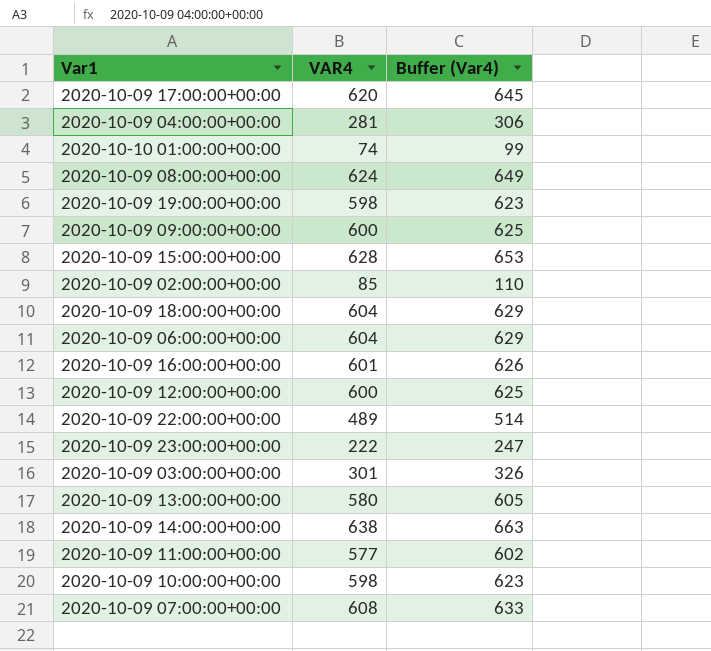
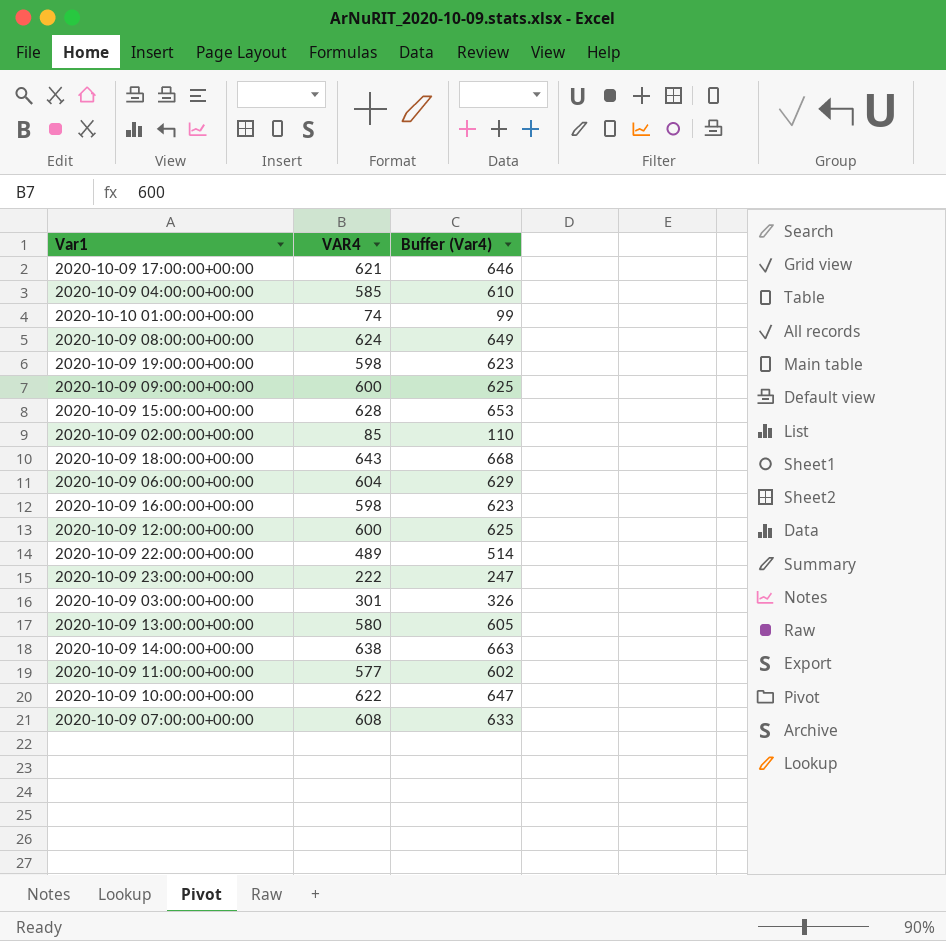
2020-10-09 17:00:00+00:00 | VAR4: 620 -> 621
2020-10-09 17:00:00+00:00 | Buffer (Var4): 645 -> 646
2020-10-09 04:00:00+00:00 | VAR4: 281 -> 585
2020-10-09 04:00:00+00:00 | Buffer (Var4): 306 -> 610
2020-10-09 18:00:00+00:00 | VAR4: 604 -> 643
2020-10-09 18:00:00+00:00 | Buffer (Var4): 629 -> 668
2020-10-09 16:00:00+00:00 | VAR4: 601 -> 598
2020-10-09 16:00:00+00:00 | Buffer (Var4): 626 -> 623
2020-10-09 10:00:00+00:00 | VAR4: 598 -> 622
2020-10-09 10:00:00+00:00 | Buffer (Var4): 623 -> 647

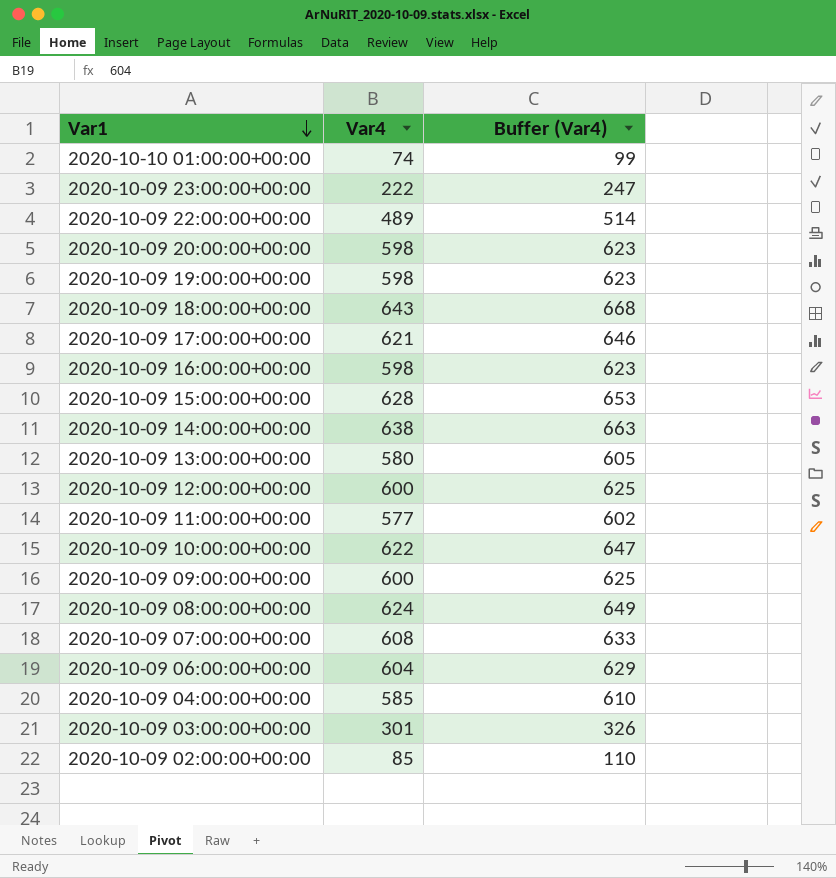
row order: none -> Var1 descending
column name: VAR4 -> Var4
row 2020-10-09 20:00:00+00:00: none -> 598 | 623

